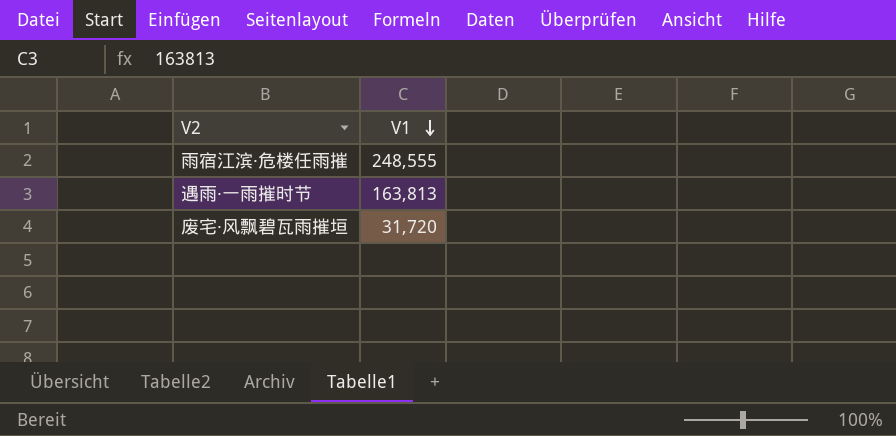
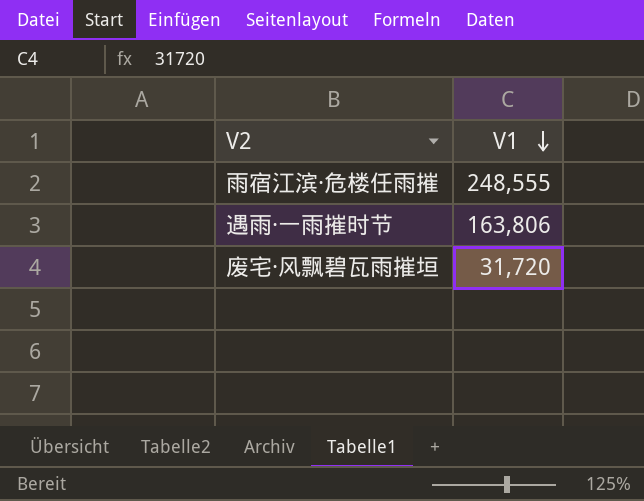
遇雨·一雨摧时节 | V1: 163,813 -> 163,806

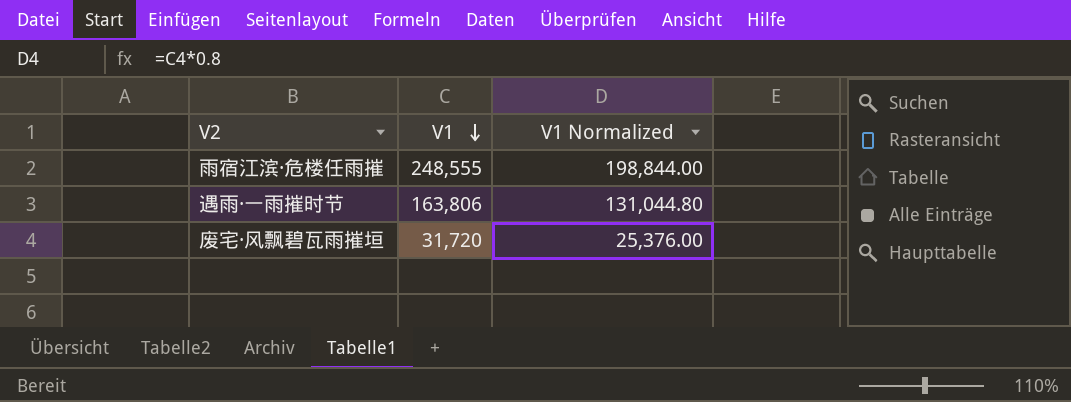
column V1 Normalized | formula: none -> [V1] * 0.8

